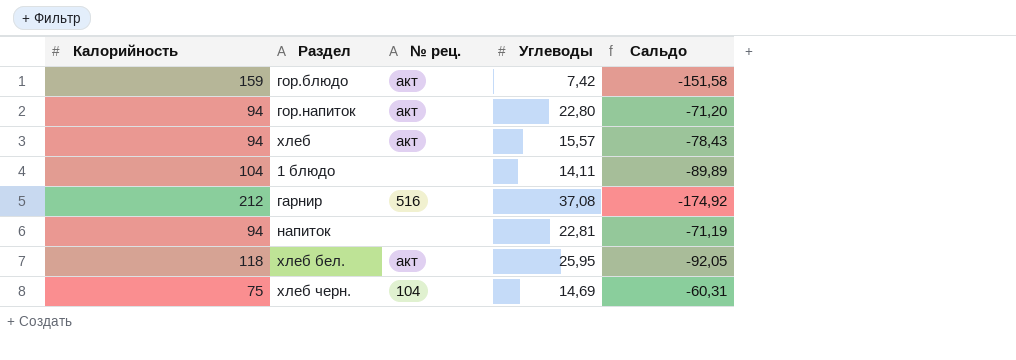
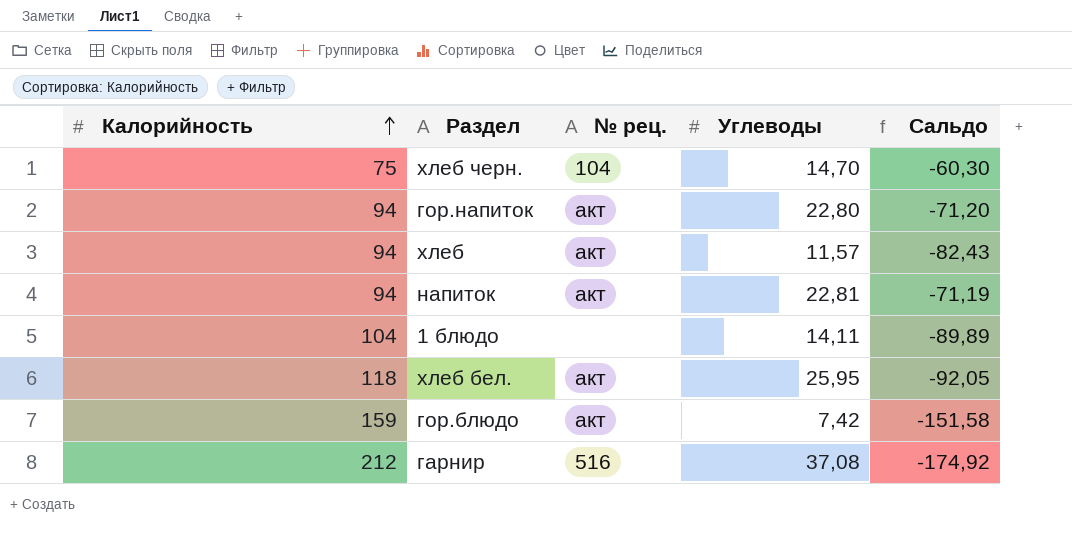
row order: none -> Калорийность ascending
хлеб черн. | Углеводы: 14,69 -> 14,70
хлеб черн. | Сальдо: -60,31 -> -60,30
хлеб | Углеводы: 15,57 -> 11,57
хлеб | Сальдо: -78,43 -> -82,43
напиток | № рец.: none -> акт

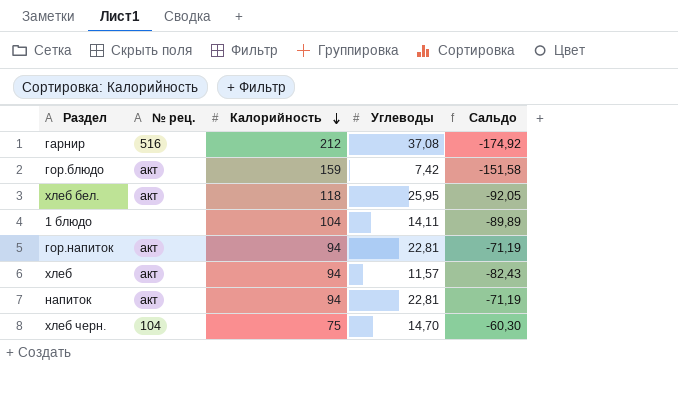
row order: Калорийность ascending -> Калорийность descending
column Калорийность | position: 1 -> 3
гор.напиток | Углеводы: 22,80 -> 22,81
гор.напиток | Сальдо: -71,20 -> -71,19

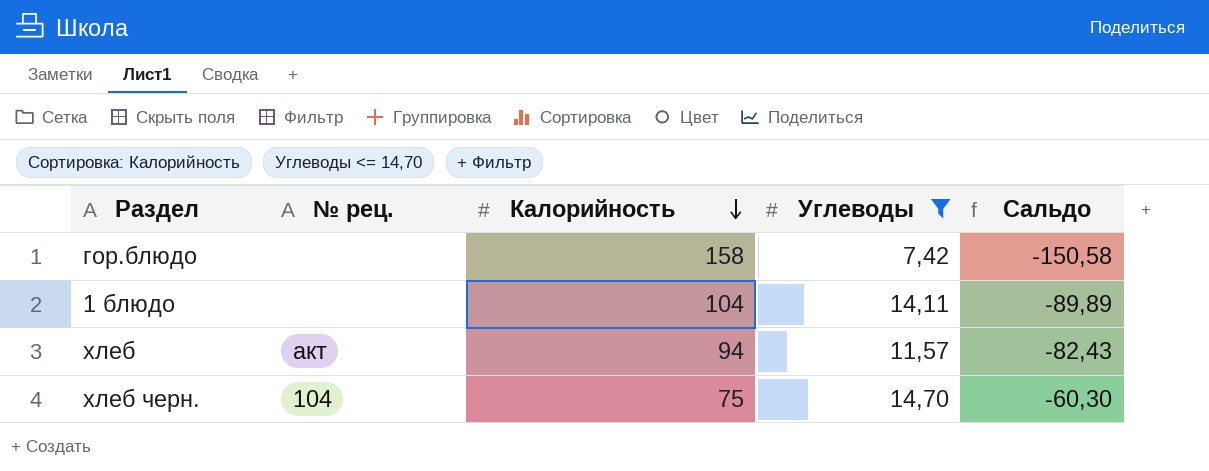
filter: none -> Углеводы <= 14,70
гор.блюдо | № рец.: акт -> none
гор.блюдо | Калорийность: 159 -> 158
гор.блюдо | Сальдо: -151,58 -> -150,58

